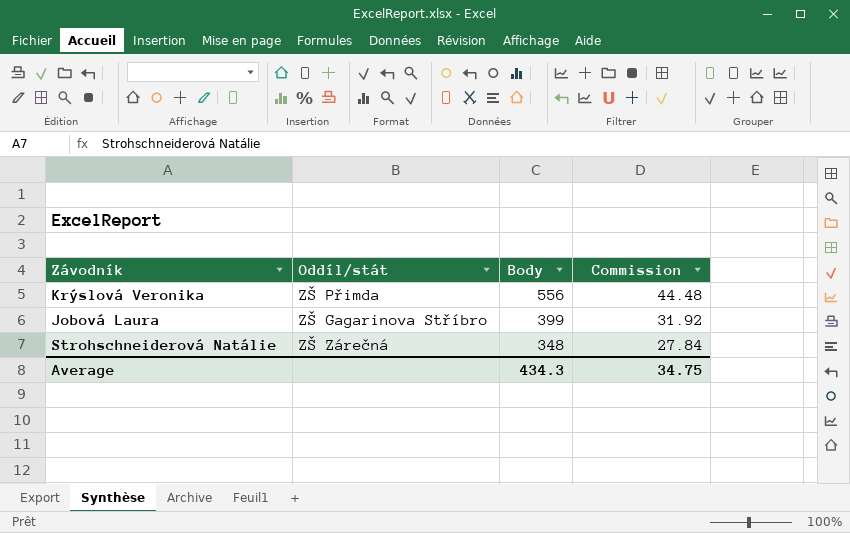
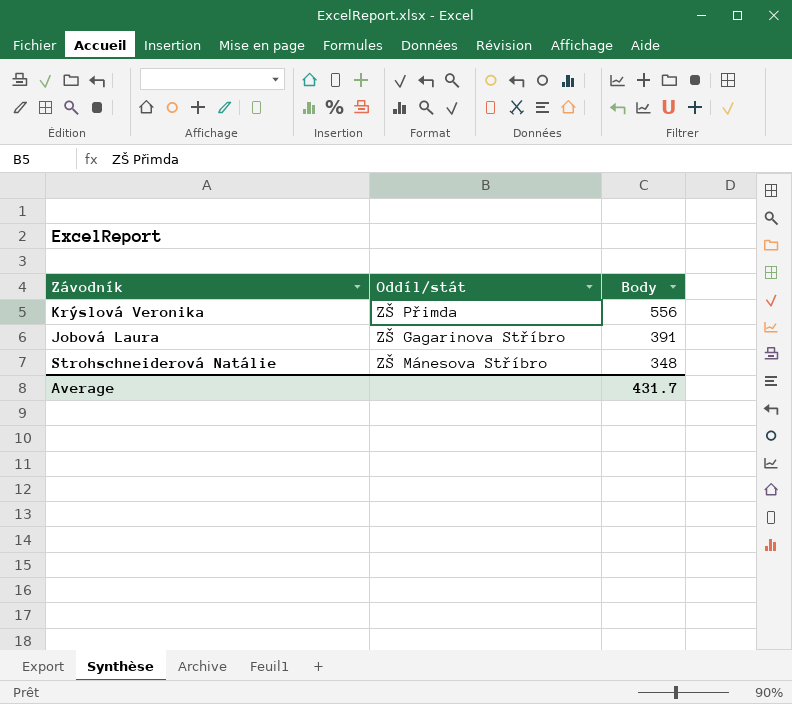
column Commission | formula: [Body] * 0.08 -> none
Jobová Laura | Body: 399 -> 391
Strohschneiderová Natálie | Oddíl/stát: ZŠ Zárečná -> ZŠ Mánesova Stříbro
Average | Body: 434.3 -> 431.7

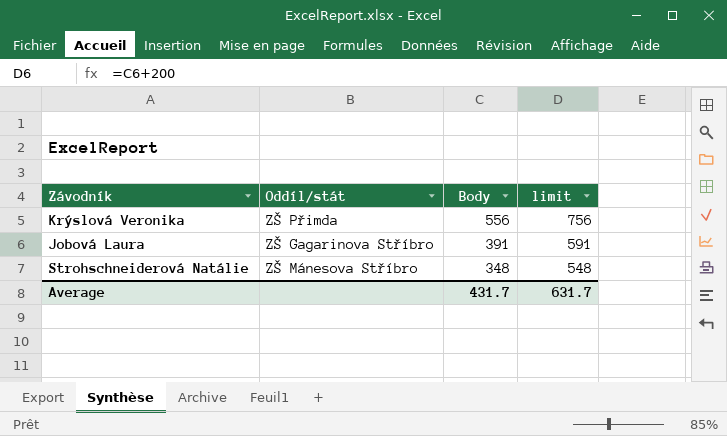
column limit | formula: none -> [Body] + 200

